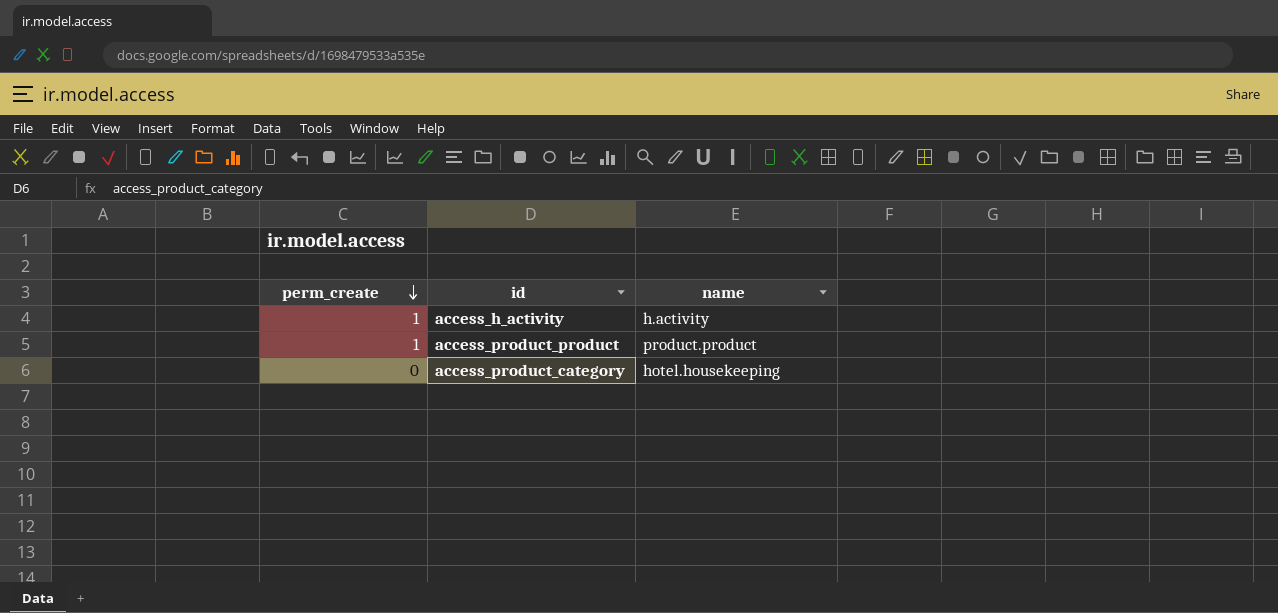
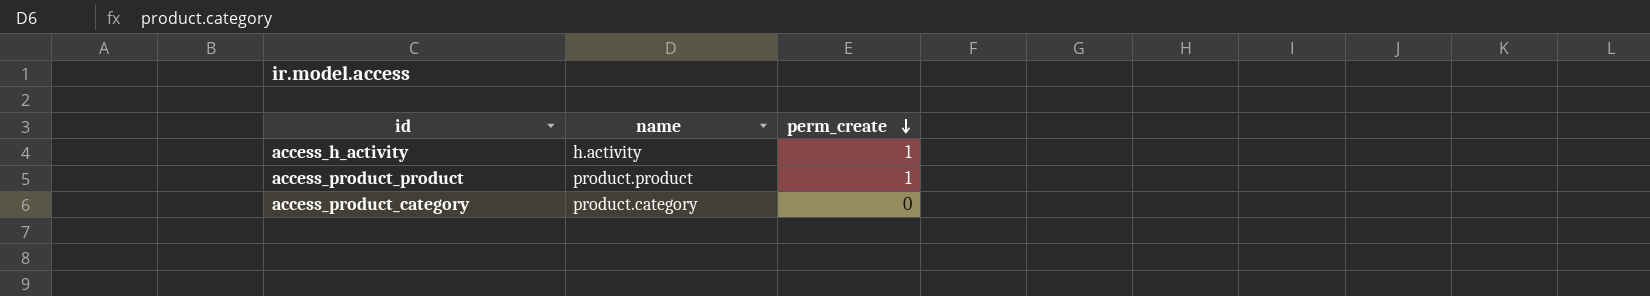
column perm_create | position: 1 -> 3
access_product_category | name: hotel.housekeeping -> product.category

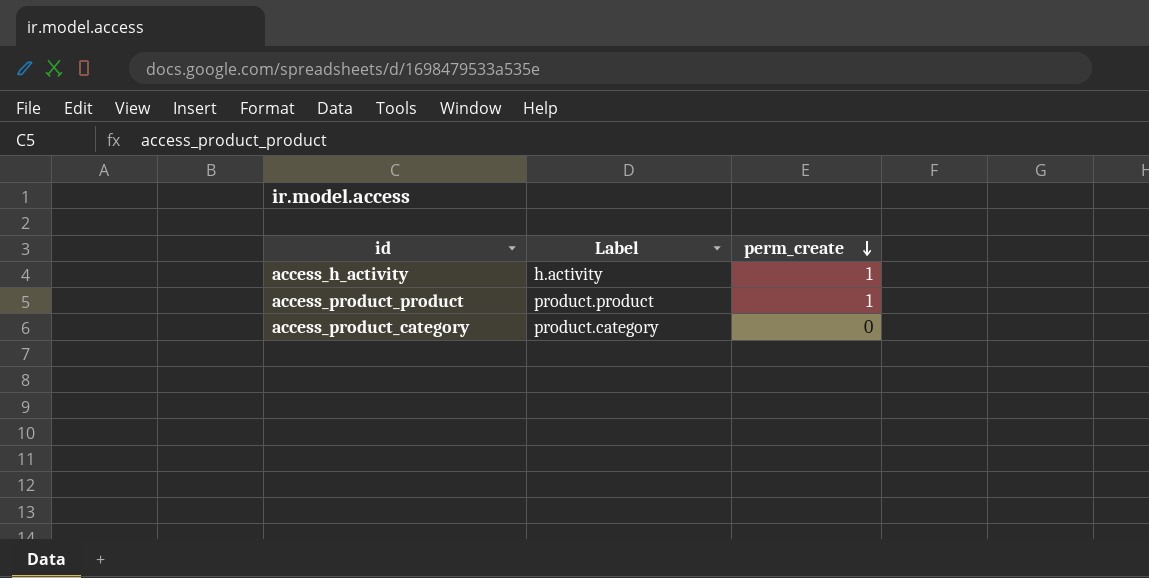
column name: name -> Label

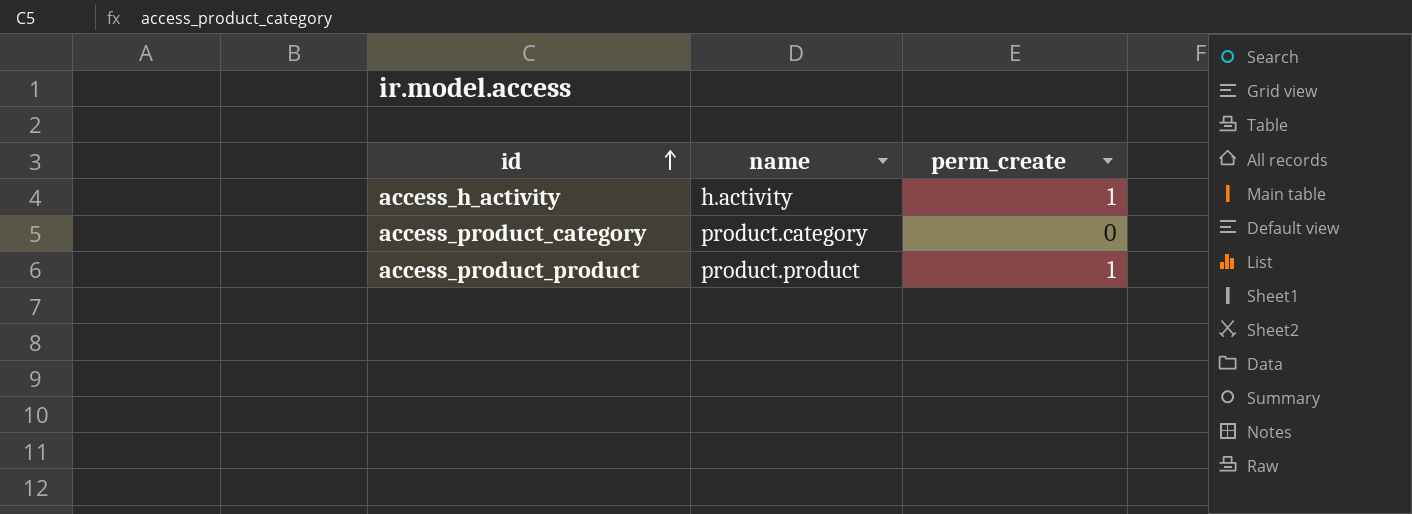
row order: perm_create descending -> id ascending
column name: Label -> name

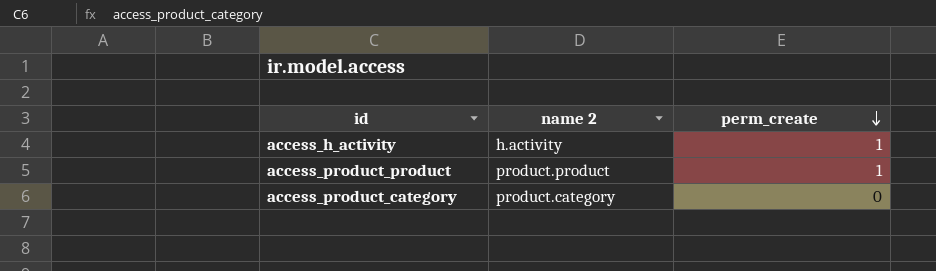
row order: id ascending -> perm_create descending
column name: name -> name 2

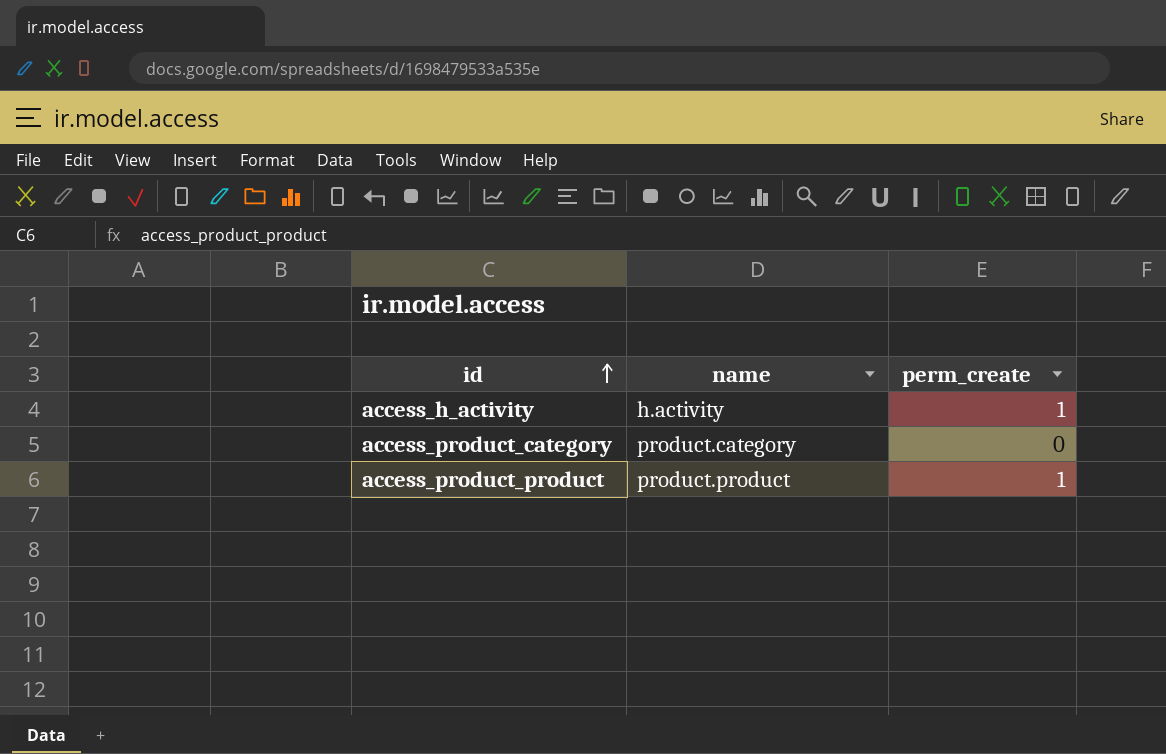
row order: perm_create descending -> id ascending
column name: name 2 -> name

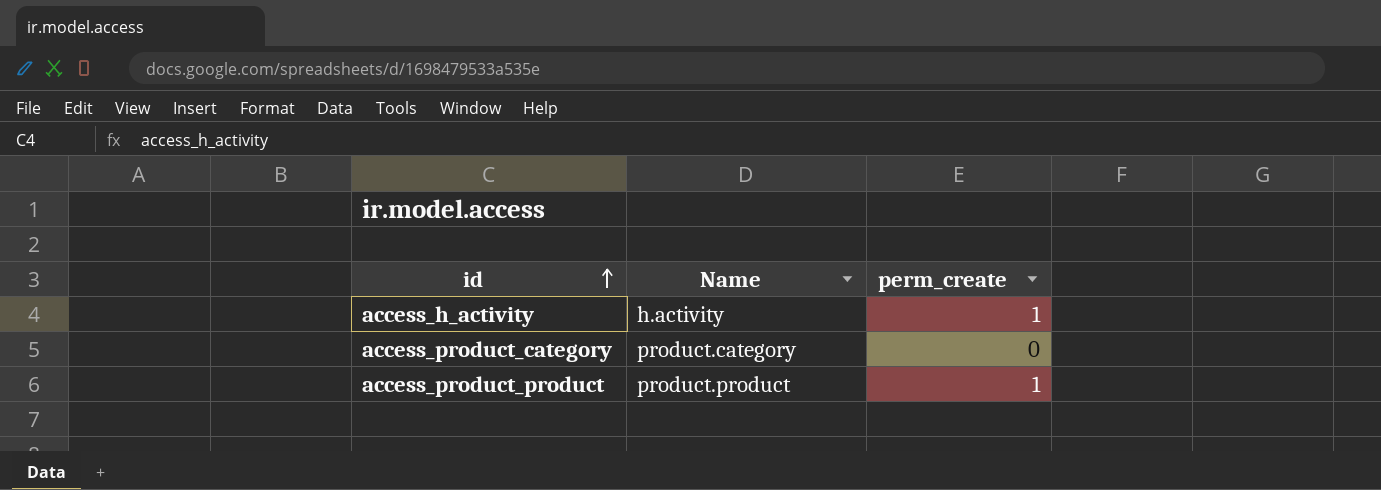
column name: name -> Name

